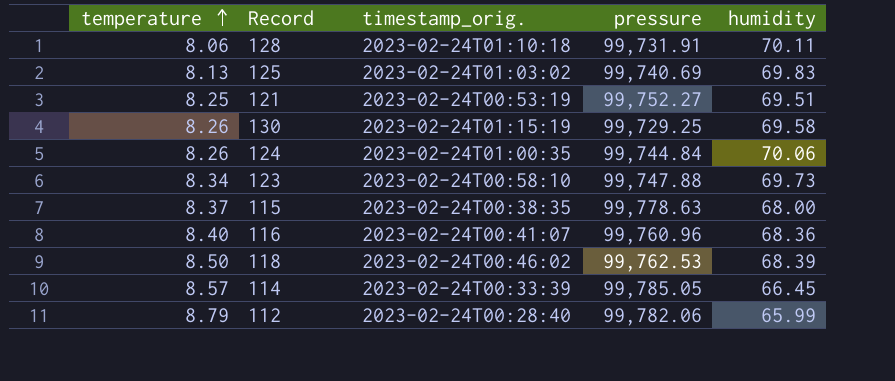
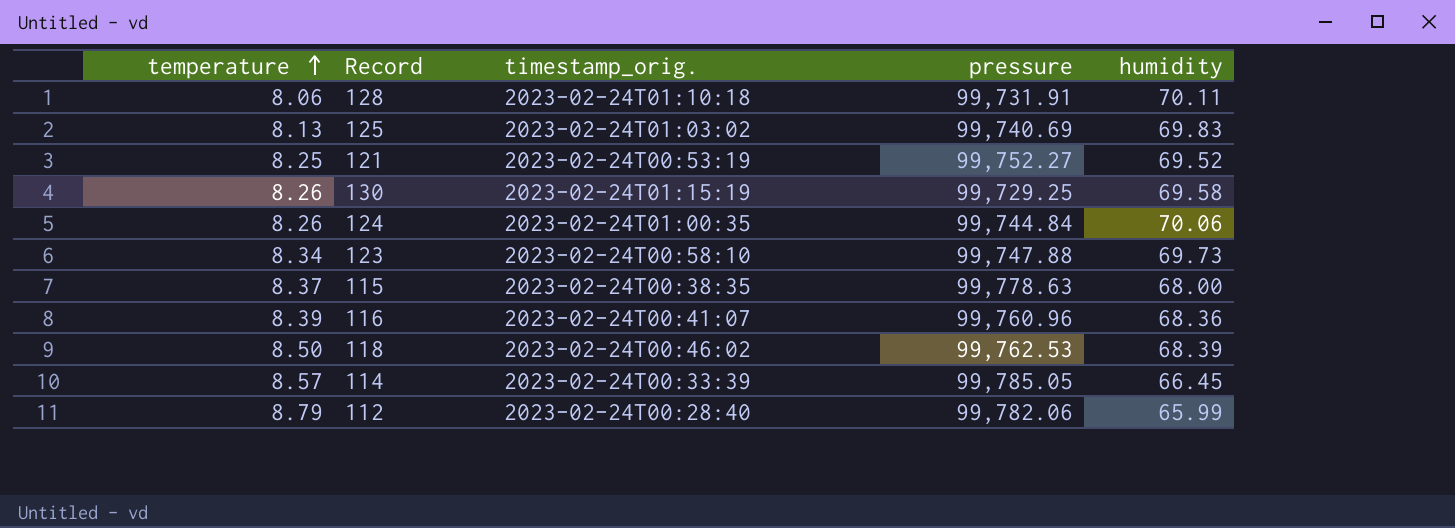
121 | humidity: 69.51 -> 69.52
116 | temperature: 8.40 -> 8.39

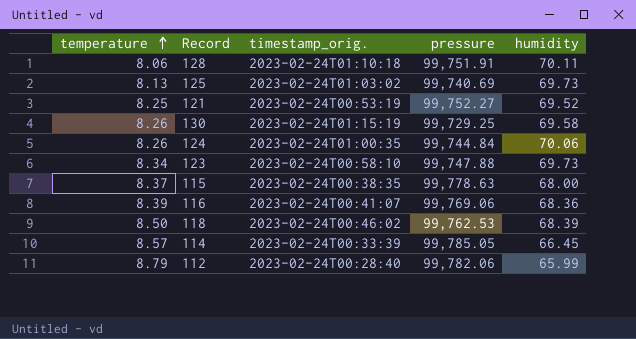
128 | pressure: 99,731.91 -> 99,751.91
125 | humidity: 69.83 -> 69.73
116 | pressure: 99,760.96 -> 99,769.06

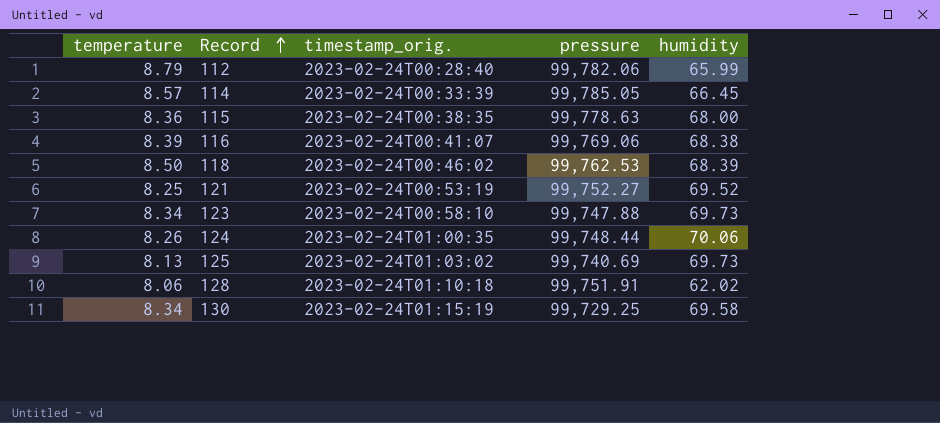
row order: temperature ascending -> Record ascending
115 | temperature: 8.37 -> 8.36
116 | humidity: 68.36 -> 68.38
124 | pressure: 99,744.84 -> 99,748.44
128 | humidity: 70.11 -> 62.02
130 | temperature: 8.26 -> 8.34

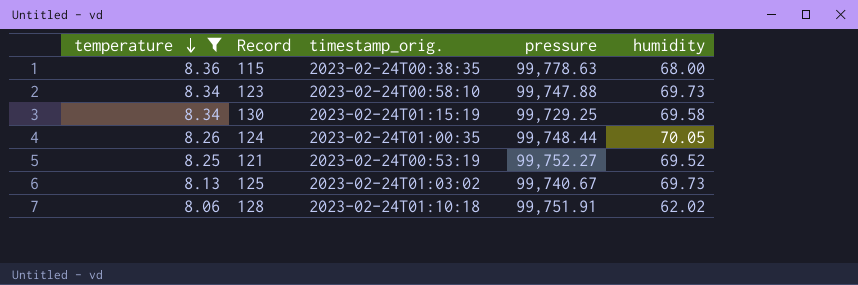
filter: none -> temperature <= 8.36
row order: Record ascending -> temperature descending
124 | humidity: 70.06 -> 70.05
125 | pressure: 99,740.69 -> 99,740.67

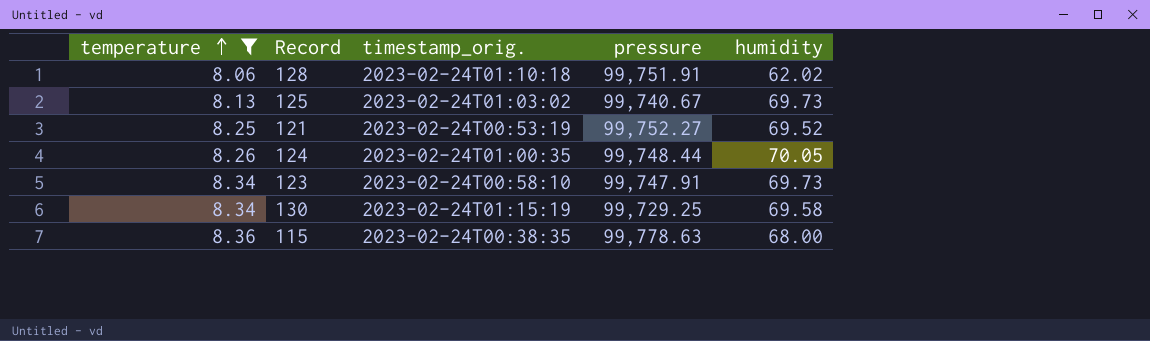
row order: temperature descending -> temperature ascending
123 | pressure: 99,747.88 -> 99,747.91

